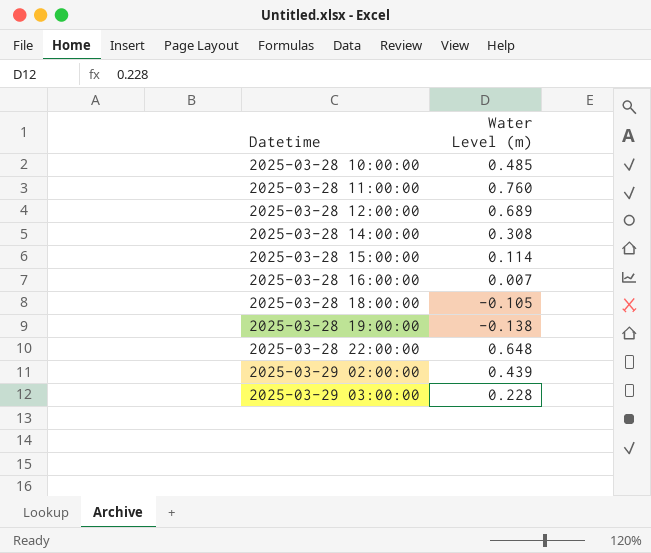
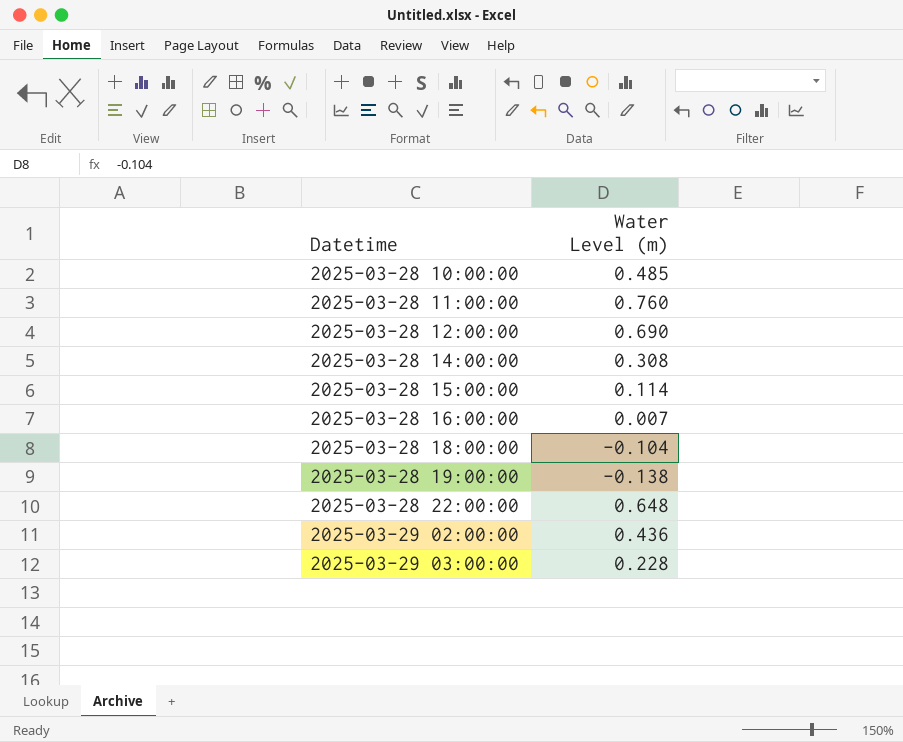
2025-03-28 12:00:00 | Water Level (m): 0.689 -> 0.690
2025-03-28 18:00:00 | Water Level (m): -0.105 -> -0.104
2025-03-29 02:00:00 | Water Level (m): 0.439 -> 0.436

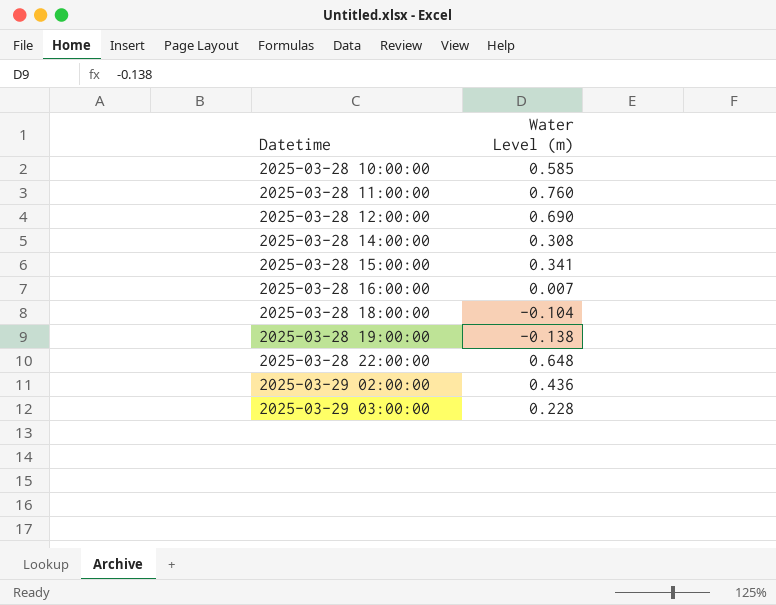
2025-03-28 10:00:00 | Water Level (m): 0.485 -> 0.585
2025-03-28 15:00:00 | Water Level (m): 0.114 -> 0.341

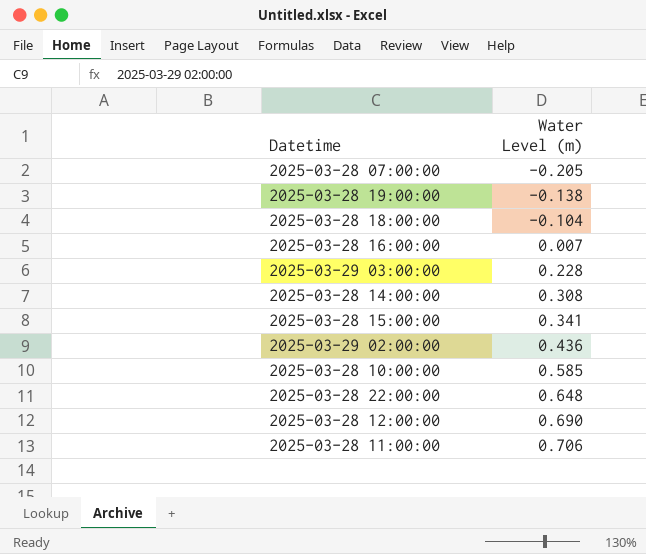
row order: Datetime ascending -> Water Level (m) ascending
row 2025-03-28 07:00:00: none -> -0.205
2025-03-28 11:00:00 | Water Level (m): 0.760 -> 0.706

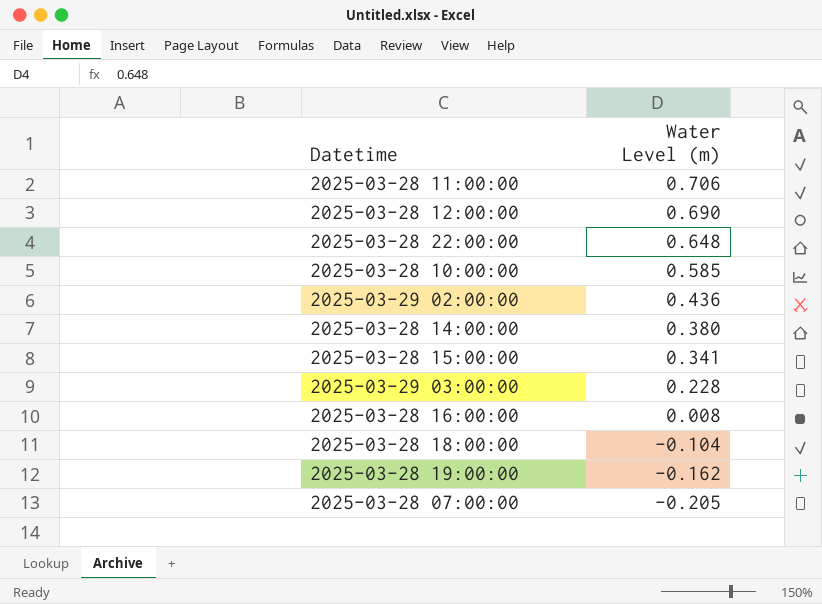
row order: Water Level (m) ascending -> Water Level (m) descending
2025-03-28 14:00:00 | Water Level (m): 0.308 -> 0.380
2025-03-28 16:00:00 | Water Level (m): 0.007 -> 0.008
2025-03-28 19:00:00 | Water Level (m): -0.138 -> -0.162

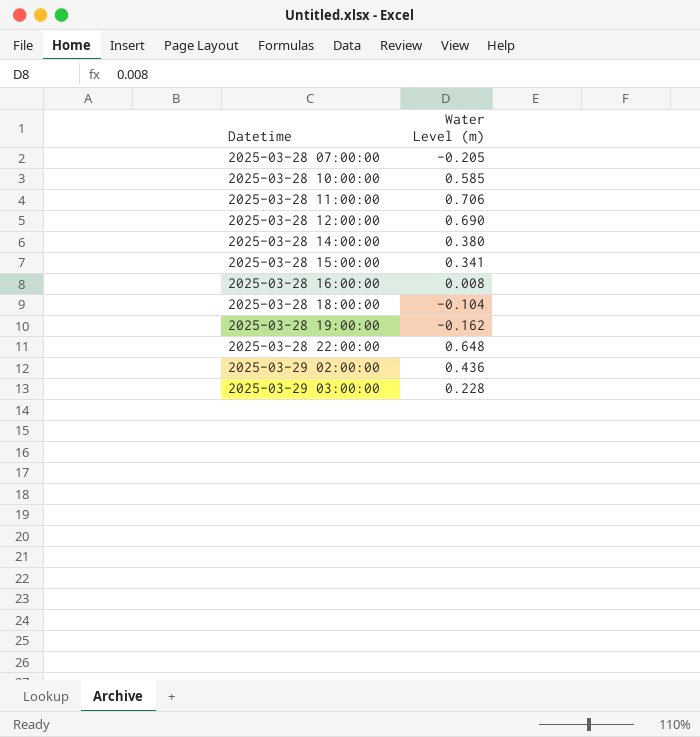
row order: Water Level (m) descending -> Datetime ascending

